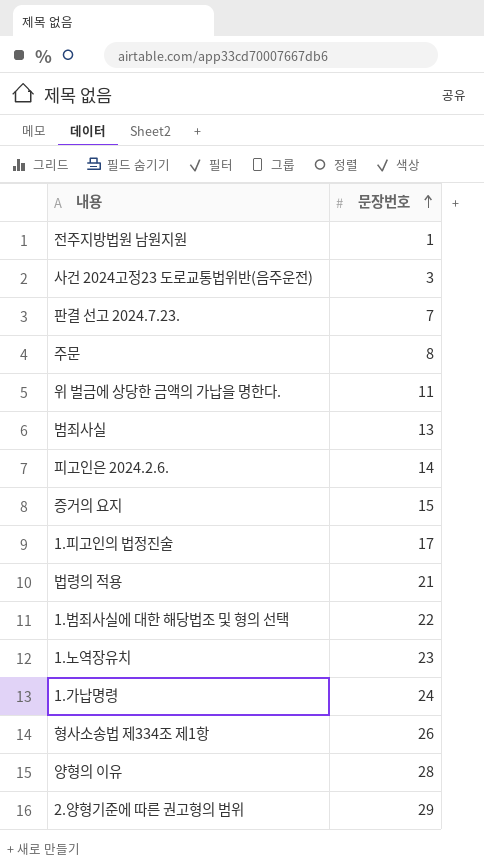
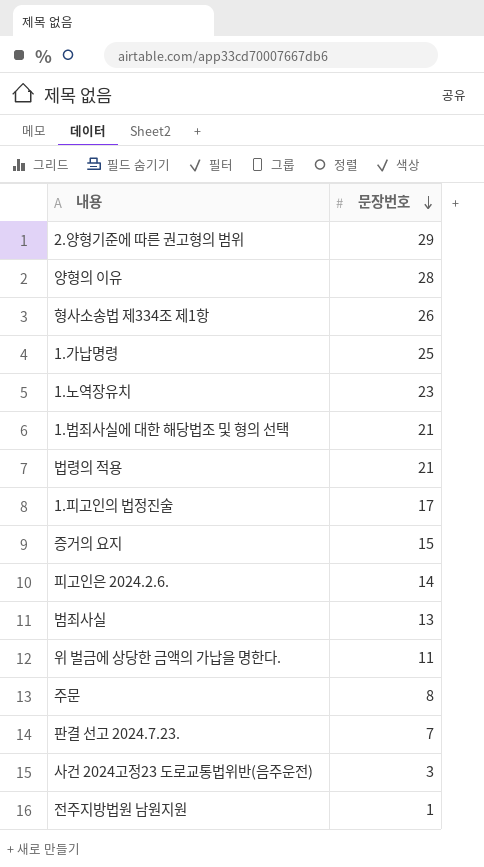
row order: 문장번호 ascending -> 문장번호 descending
1.가납명령 | 문장번호: 24 -> 25
1.범죄사실에 대한 해당법조 및 형의 선택 | 문장번호: 22 -> 21

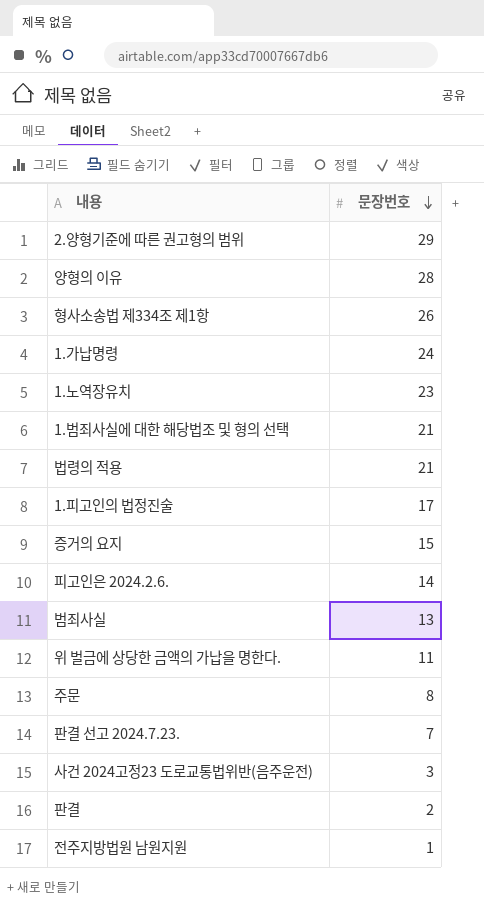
1.가납명령 | 문장번호: 25 -> 24
row 판결: none -> 2

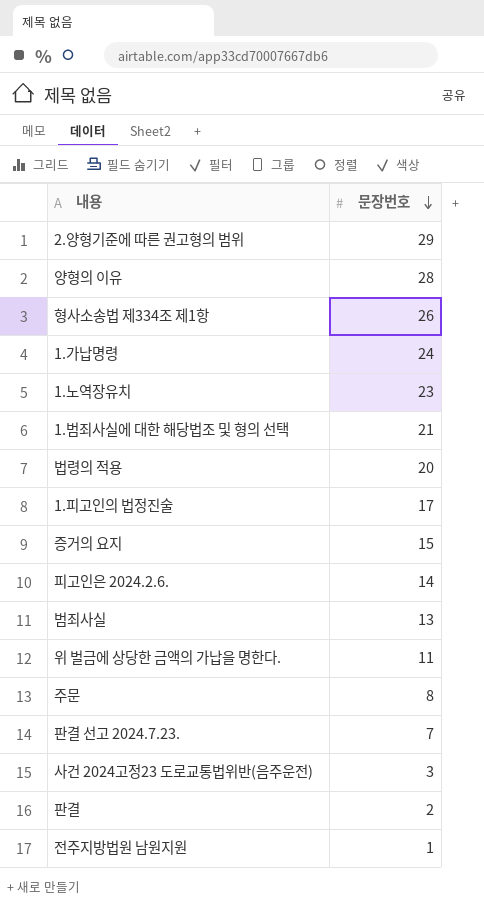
법령의 적용 | 문장번호: 21 -> 20

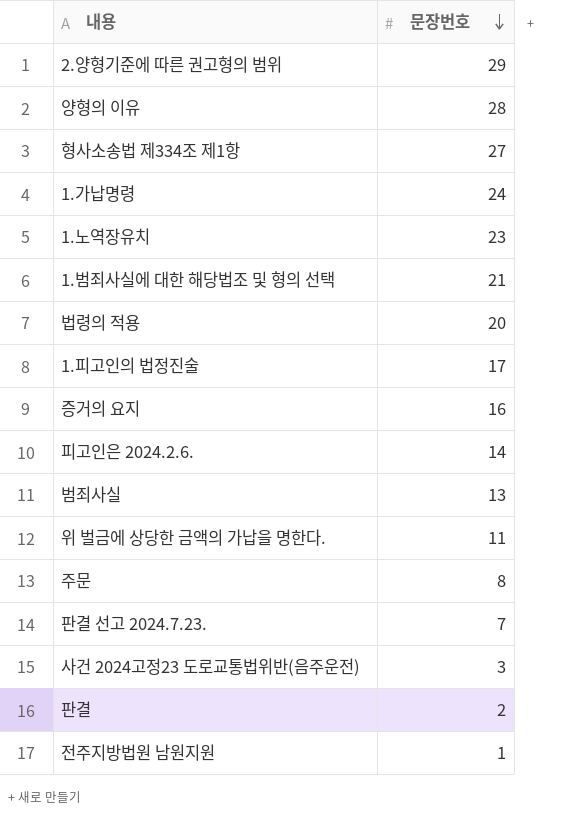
형사소송법 제334조 제1항 | 문장번호: 26 -> 27
증거의 요지 | 문장번호: 15 -> 16

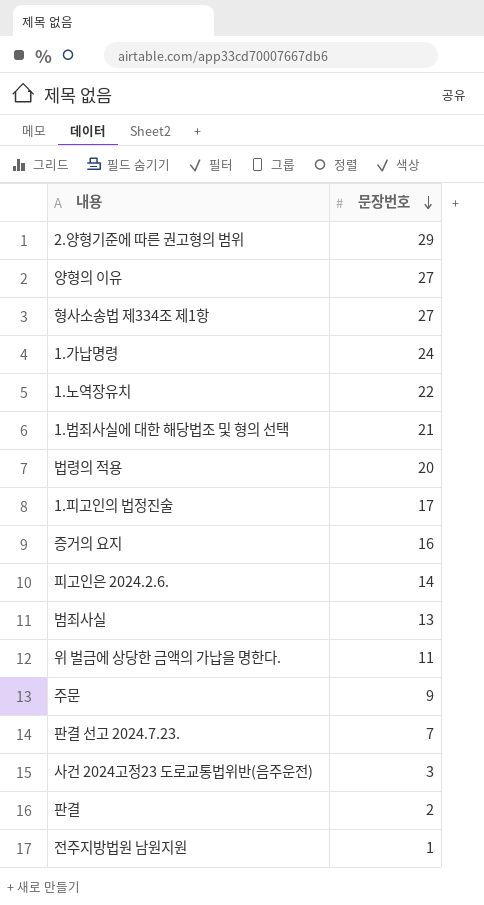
양형의 이유 | 문장번호: 28 -> 27
1.노역장유치 | 문장번호: 23 -> 22
주문 | 문장번호: 8 -> 9

